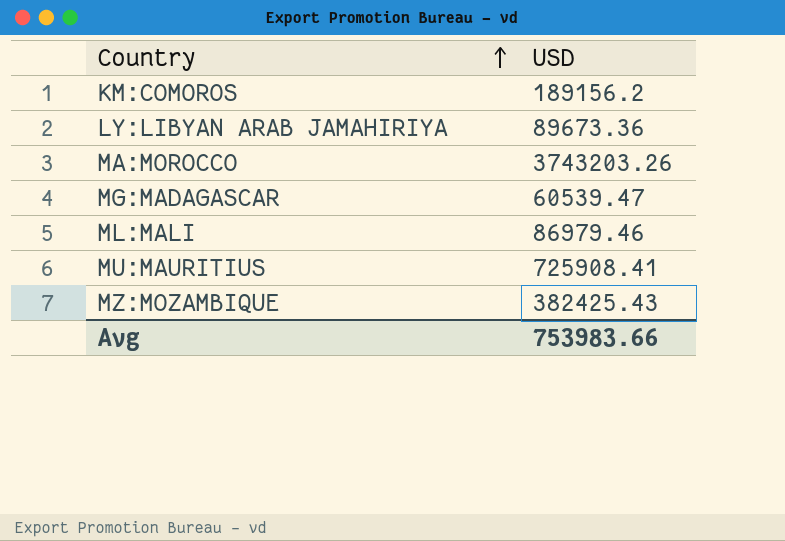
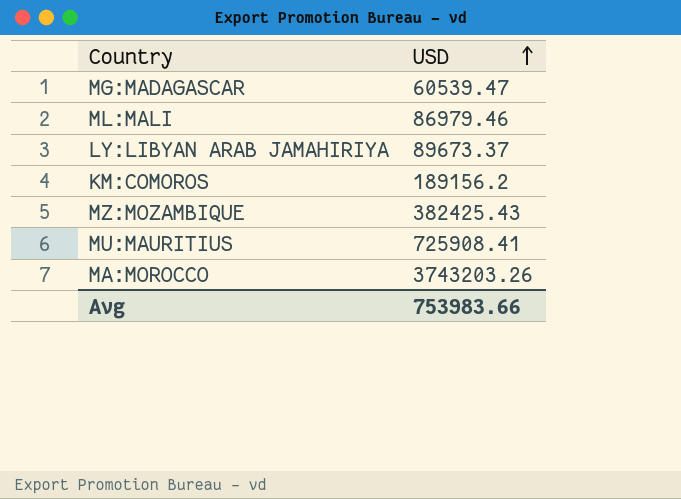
row order: Country ascending -> USD ascending
LY:LIBYAN ARAB JAMAHIRIYA | USD: 89673.36 -> 89673.37

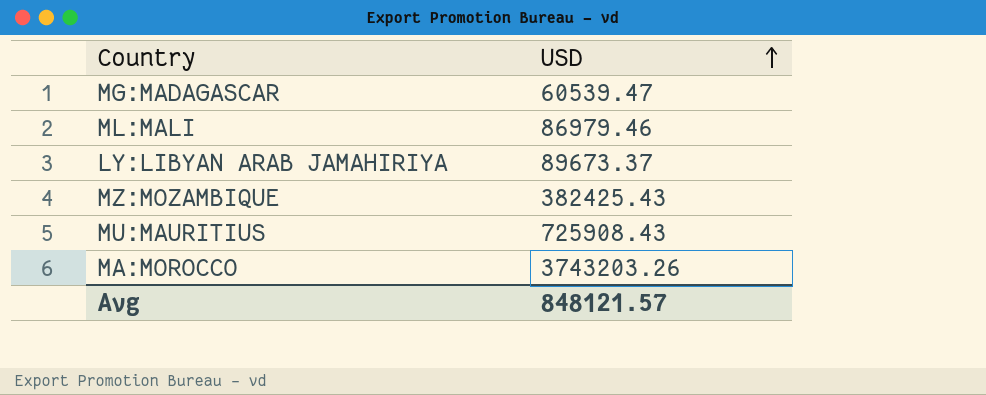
row KM:COMOROS: 189156.2 -> none
MU:MAURITIUS | USD: 725908.41 -> 725908.43
Avg | USD: 753983.66 -> 848121.57

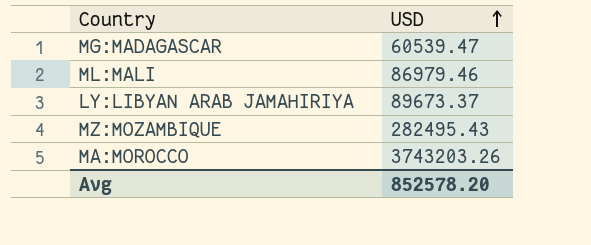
row MU:MAURITIUS: 725908.43 -> none
MZ:MOZAMBIQUE | USD: 382425.43 -> 282495.43
Avg | USD: 848121.57 -> 852578.20

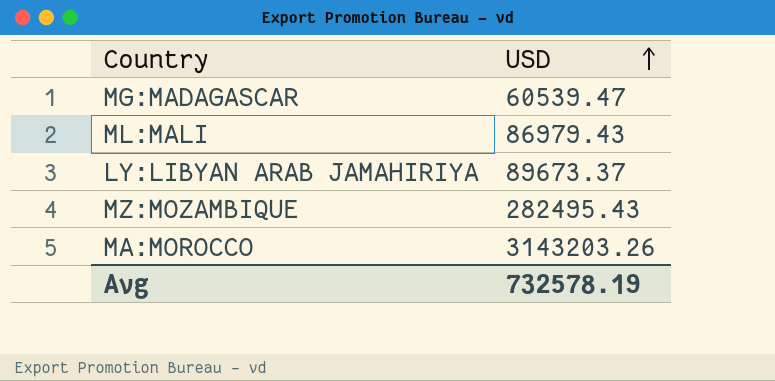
ML:MALI | USD: 86979.46 -> 86979.43
MA:MOROCCO | USD: 3743203.26 -> 3143203.26
Avg | USD: 852578.20 -> 732578.19

